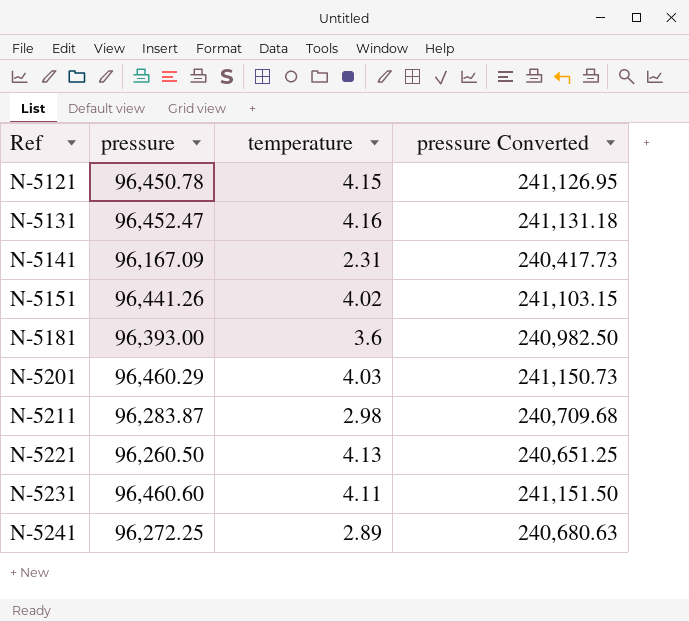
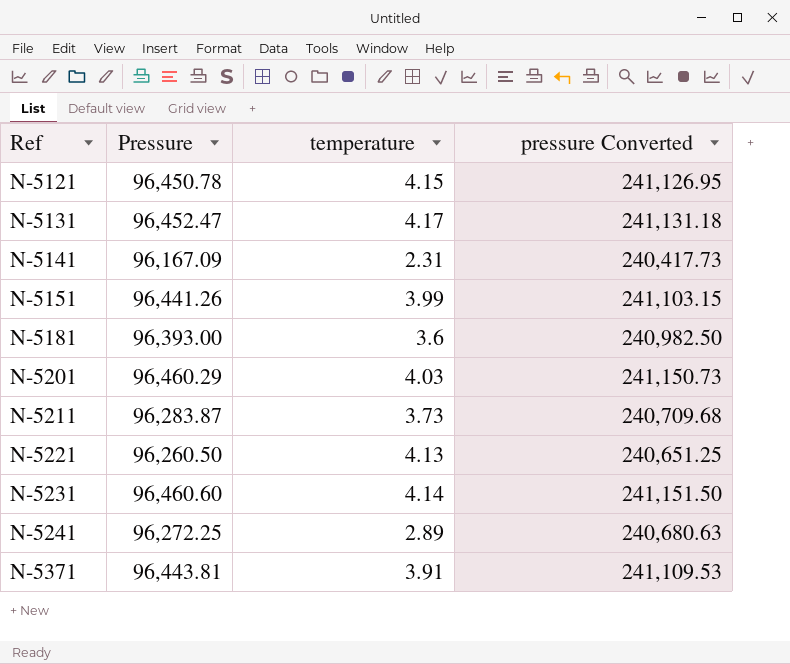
column name: pressure -> Pressure
N-5131 | temperature: 4.16 -> 4.17
N-5151 | temperature: 4.02 -> 3.99
N-5211 | temperature: 2.98 -> 3.73
N-5231 | temperature: 4.11 -> 4.14
row N-5371: none -> 96,443.81 | 3.91 | 241,109.53

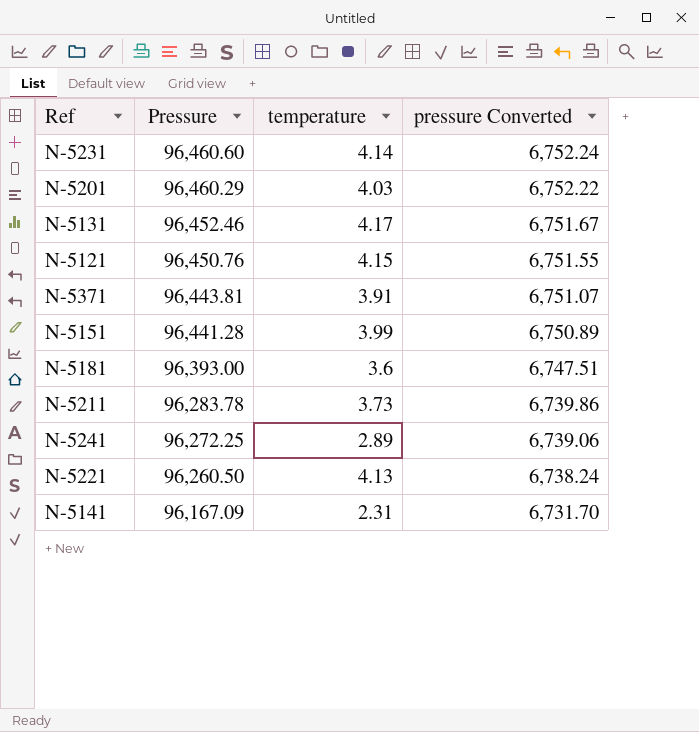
row order: Ref ascending -> Pressure descending
column pressure Converted | formula: [Pressure] * 2.5 -> [Pressure] * 0.07
N-5131 | Pressure: 96,452.47 -> 96,452.46
N-5121 | Pressure: 96,450.78 -> 96,450.76
N-5151 | Pressure: 96,441.26 -> 96,441.28
N-5211 | Pressure: 96,283.87 -> 96,283.78

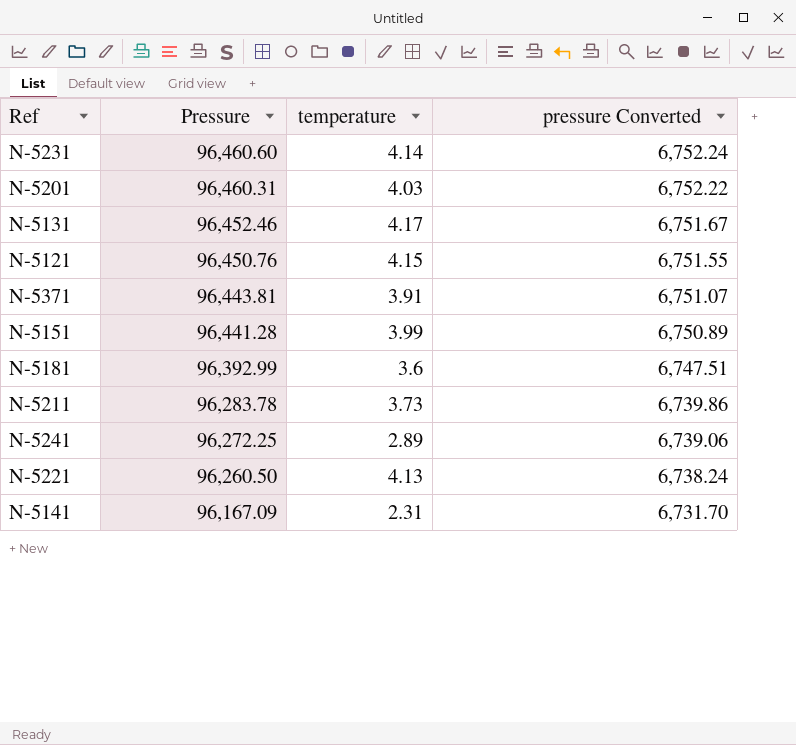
N-5201 | Pressure: 96,460.29 -> 96,460.31
N-5181 | Pressure: 96,393.00 -> 96,392.99

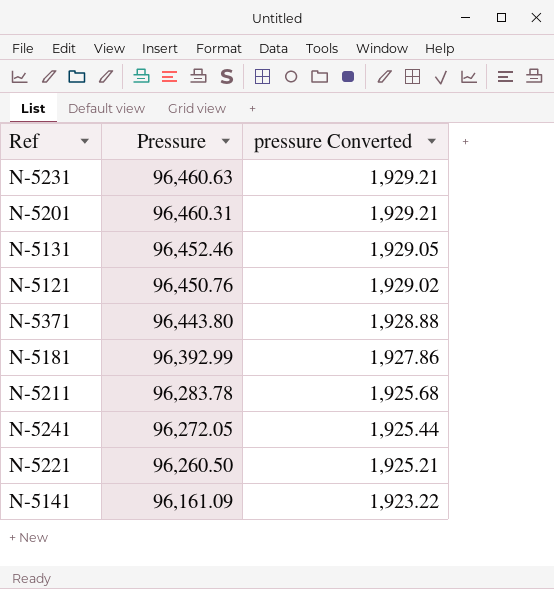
column temperature | position: 3 -> none
column pressure Converted | formula: [Pressure] * 0.07 -> [Pressure] * 0.02
row N-5151: 96,441.28 | 3.99 | 6,750.89 -> none
N-5231 | Pressure: 96,460.60 -> 96,460.63
N-5371 | Pressure: 96,443.81 -> 96,443.80
N-5241 | Pressure: 96,272.25 -> 96,272.05
N-5141 | Pressure: 96,167.09 -> 96,161.09

